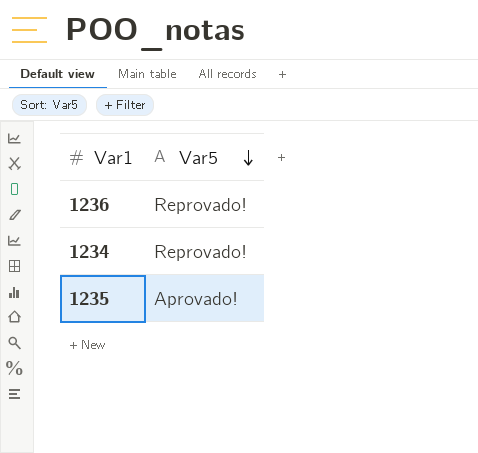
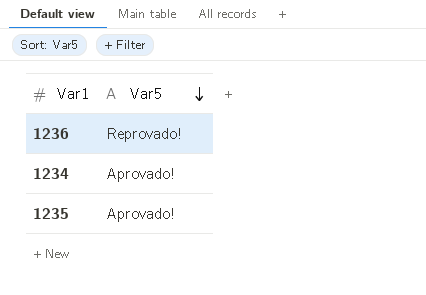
1234 | Var5: Reprovado! -> Aprovado!

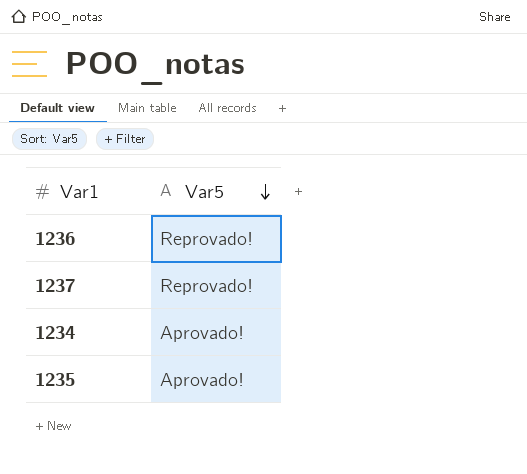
row 1237: none -> Reprovado!

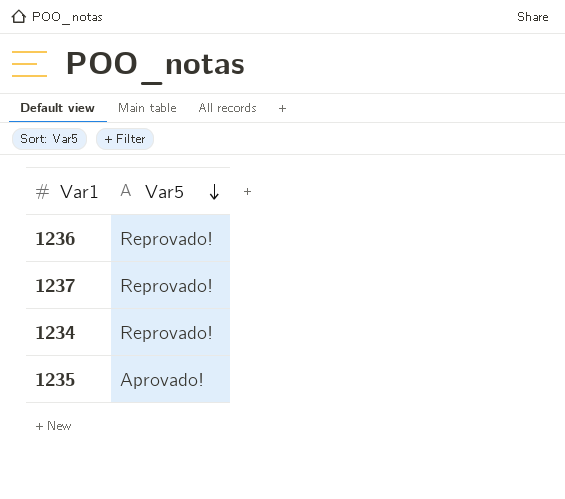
1234 | Var5: Aprovado! -> Reprovado!

